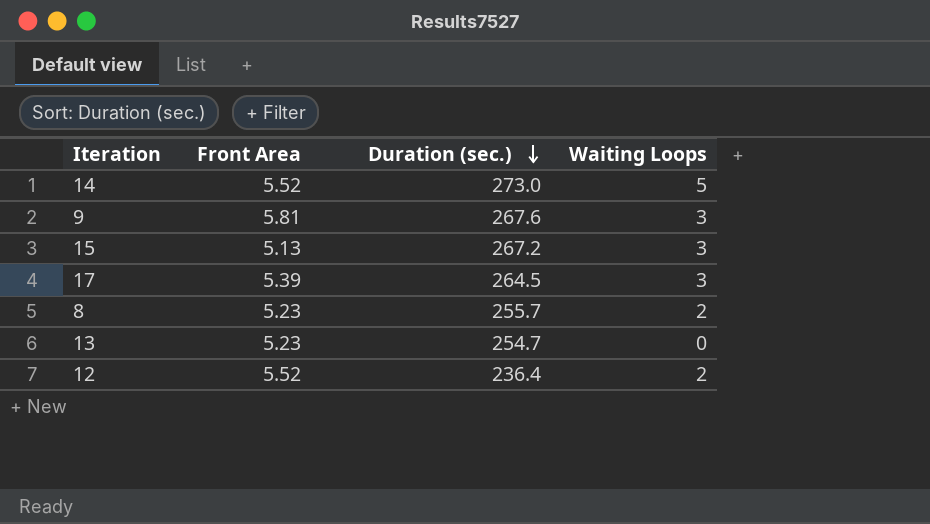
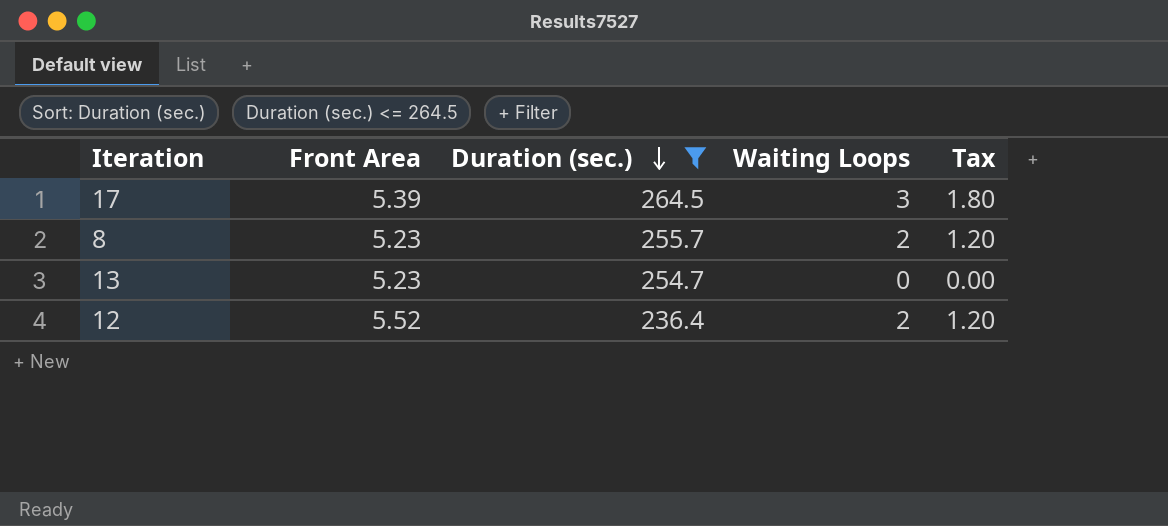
filter: none -> Duration (sec.) <= 264.5
column Tax | formula: none -> [Waiting Loops] * 0.6

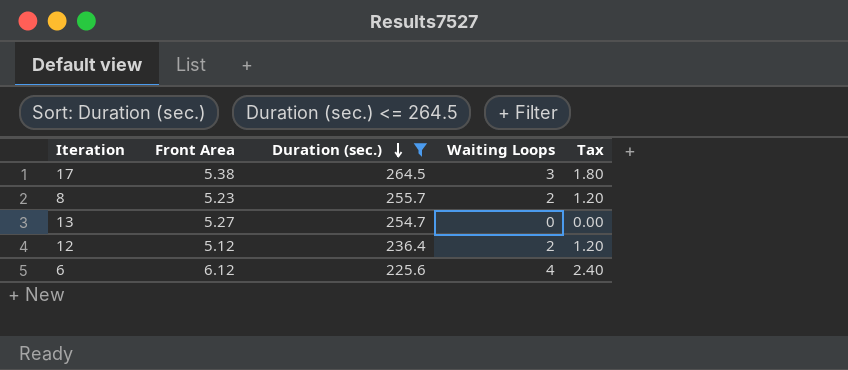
17 | Front Area: 5.39 -> 5.38
13 | Front Area: 5.23 -> 5.27
12 | Front Area: 5.52 -> 5.12
row 6: none -> 6.12 | 225.6 | 4 | 2.40

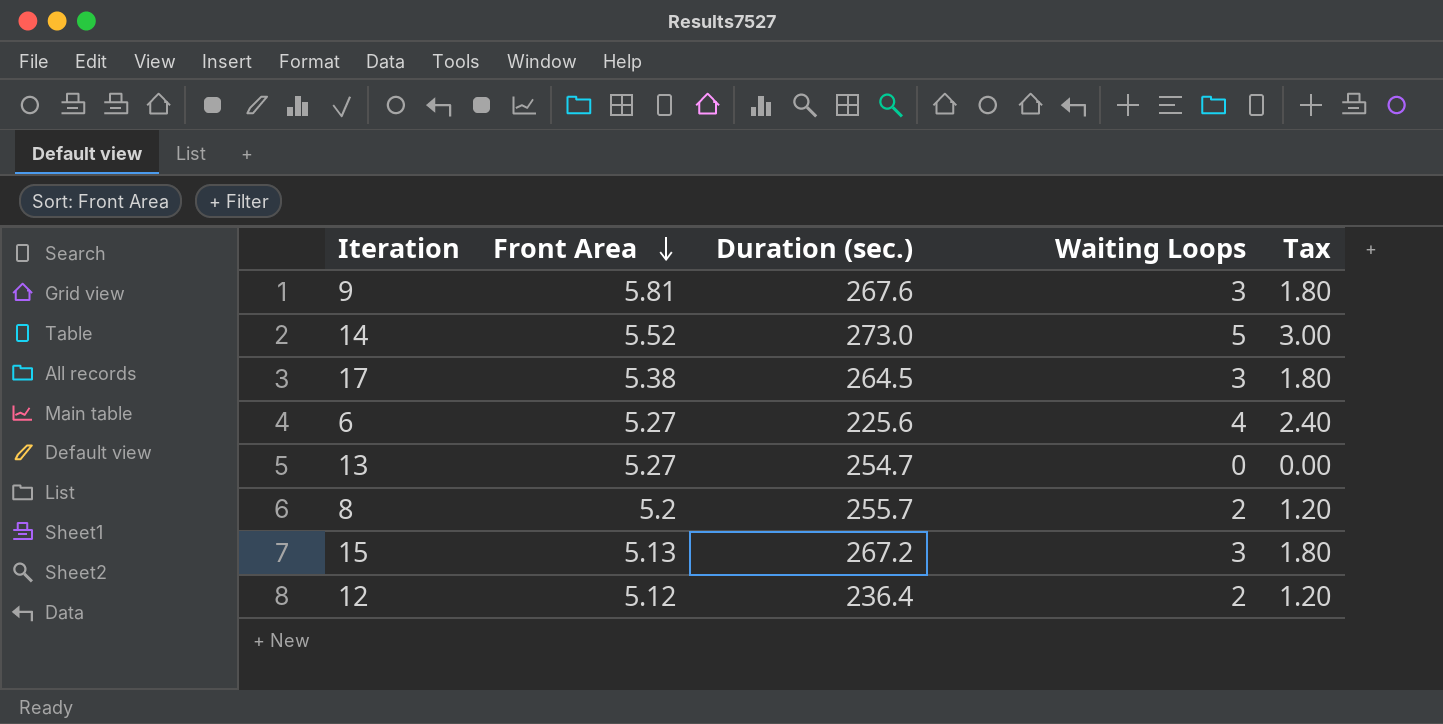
filter: Duration (sec.) <= 264.5 -> none
row order: Duration (sec.) descending -> Front Area descending
6 | Front Area: 6.12 -> 5.27
8 | Front Area: 5.23 -> 5.2

